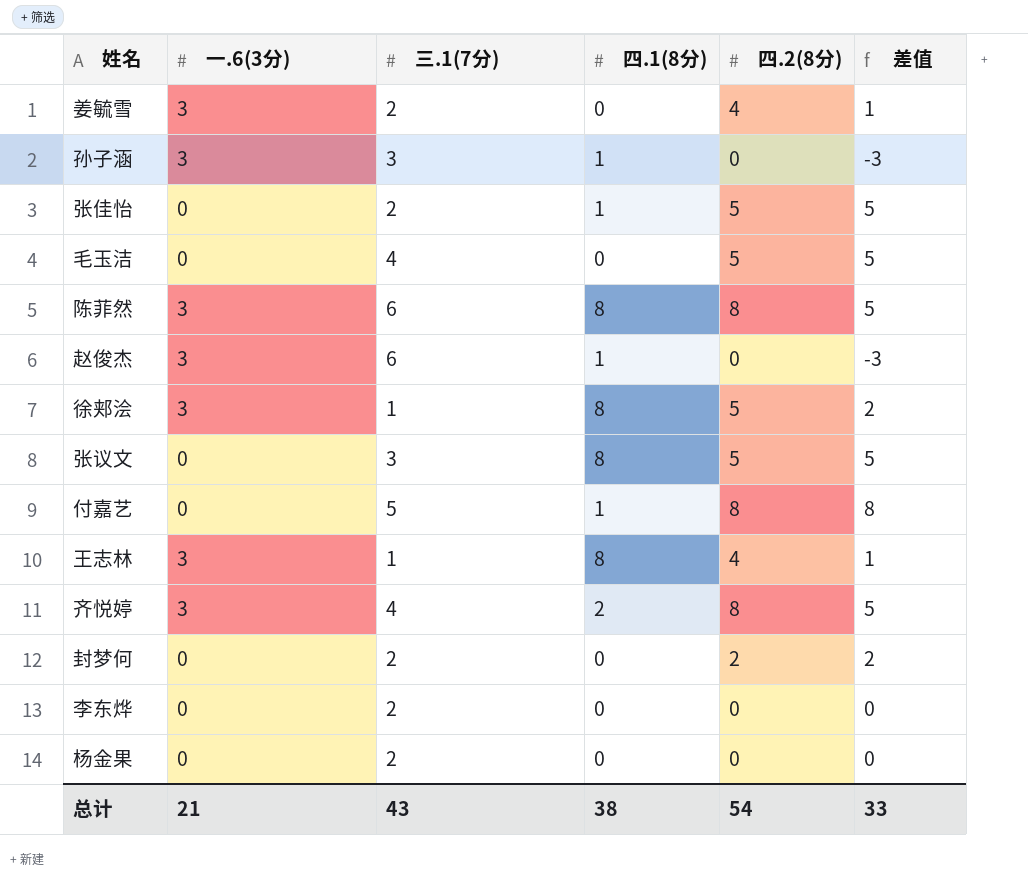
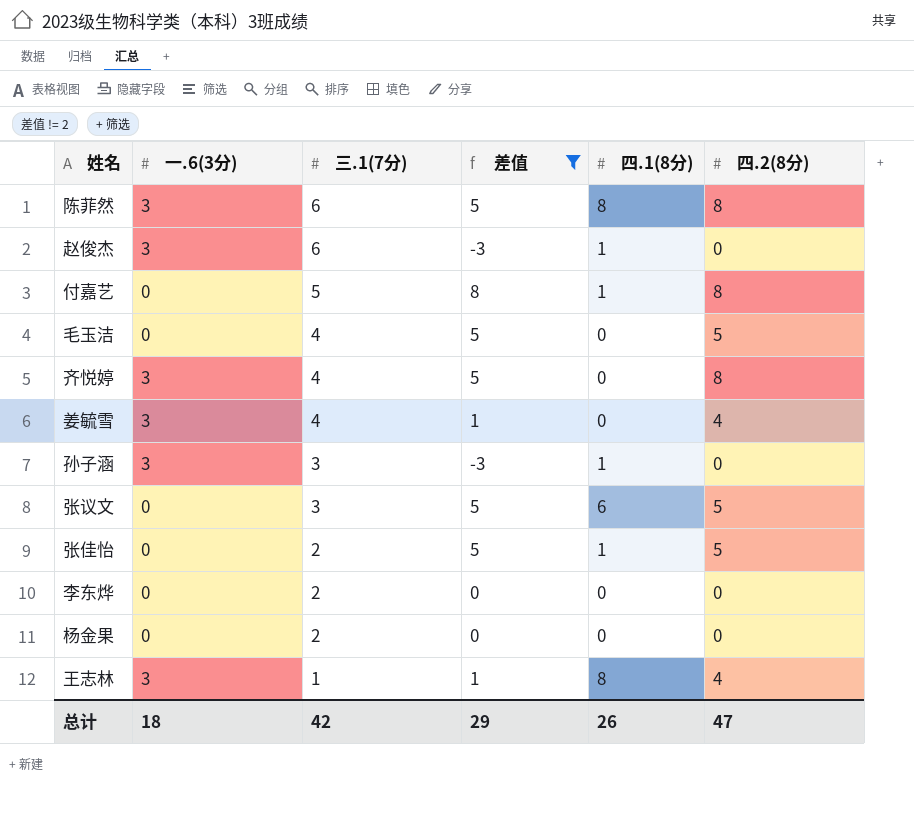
filter: none -> 差值 != 2
row order: none -> 三.1(7分) descending
column 差值 | position: 6 -> 4
齐悦婷 | 四.1(8分): 2 -> 0
姜毓雪 | 三.1(7分): 2 -> 4
张议文 | 四.1(8分): 8 -> 6
总计 | 一.6(3分): 21 -> 18
总计 | 三.1(7分): 43 -> 42
总计 | 差值: 33 -> 29
总计 | 四.1(8分): 38 -> 26
总计 | 四.2(8分): 54 -> 47

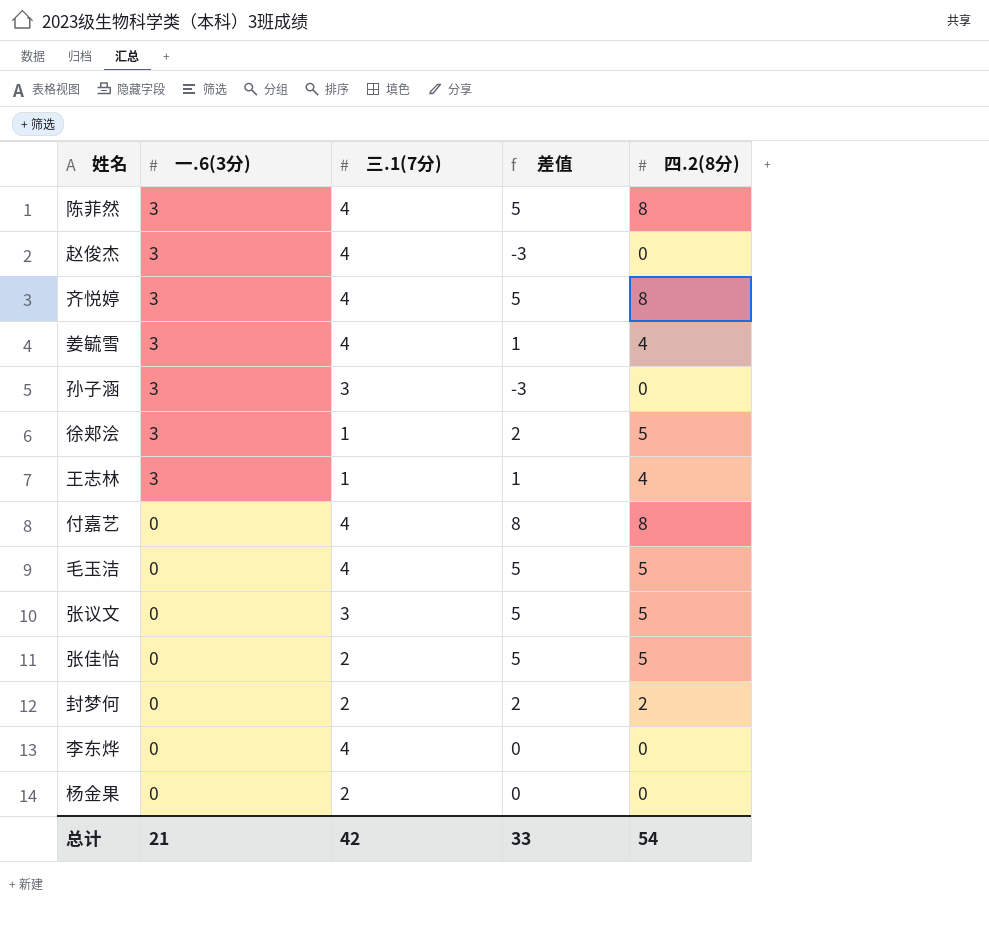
filter: 差值 != 2 -> none
row order: 三.1(7分) descending -> 一.6(3分) descending
column 四.1(8分) | position: 5 -> none
陈菲然 | 三.1(7分): 6 -> 4
赵俊杰 | 三.1(7分): 6 -> 4
付嘉艺 | 三.1(7分): 5 -> 4
李东烨 | 三.1(7分): 2 -> 4
总计 | 一.6(3分): 18 -> 21
总计 | 差值: 29 -> 33
总计 | 四.2(8分): 47 -> 54

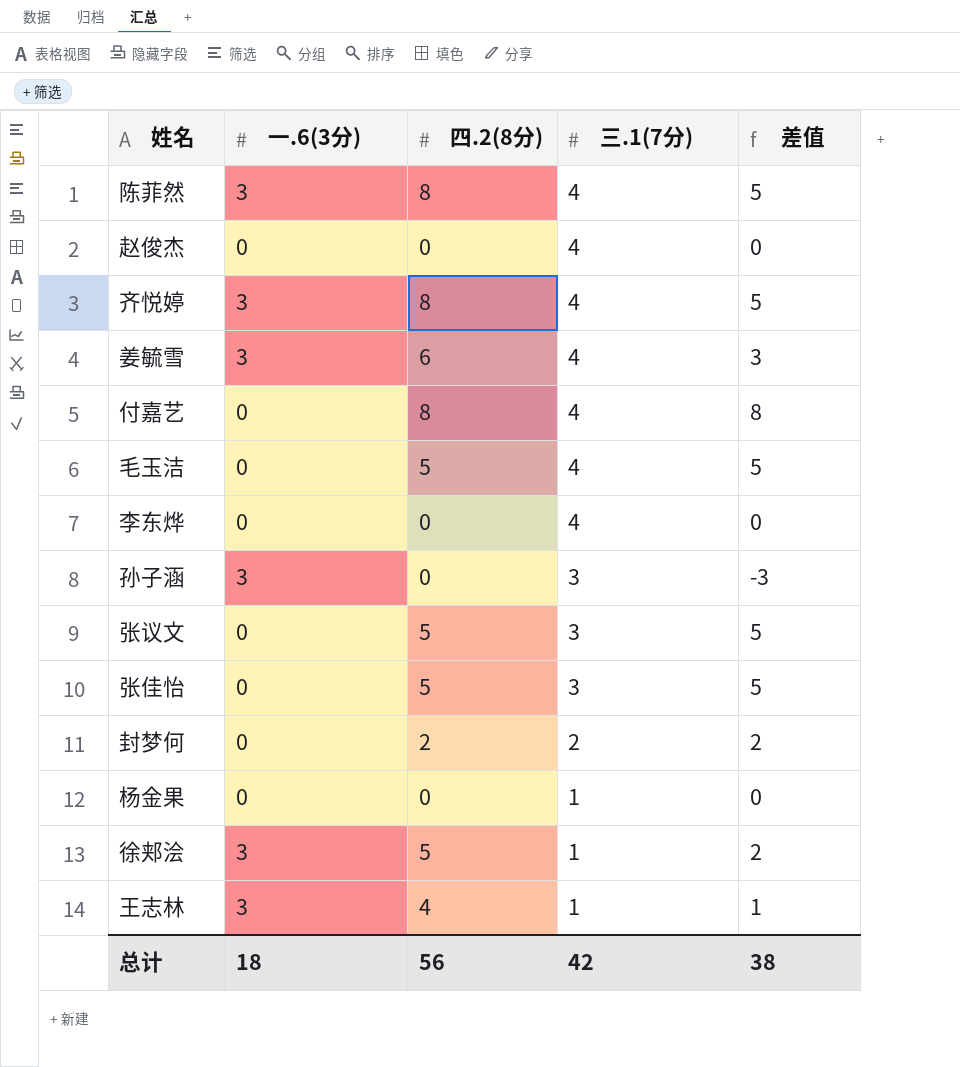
row order: 一.6(3分) descending -> 三.1(7分) descending
column 四.2(8分) | position: 5 -> 3
赵俊杰 | 一.6(3分): 3 -> 0
赵俊杰 | 差值: -3 -> 0
姜毓雪 | 四.2(8分): 4 -> 6
姜毓雪 | 差值: 1 -> 3
张佳怡 | 三.1(7分): 2 -> 3
杨金果 | 三.1(7分): 2 -> 1
总计 | 一.6(3分): 21 -> 18
总计 | 四.2(8分): 54 -> 56
总计 | 差值: 33 -> 38

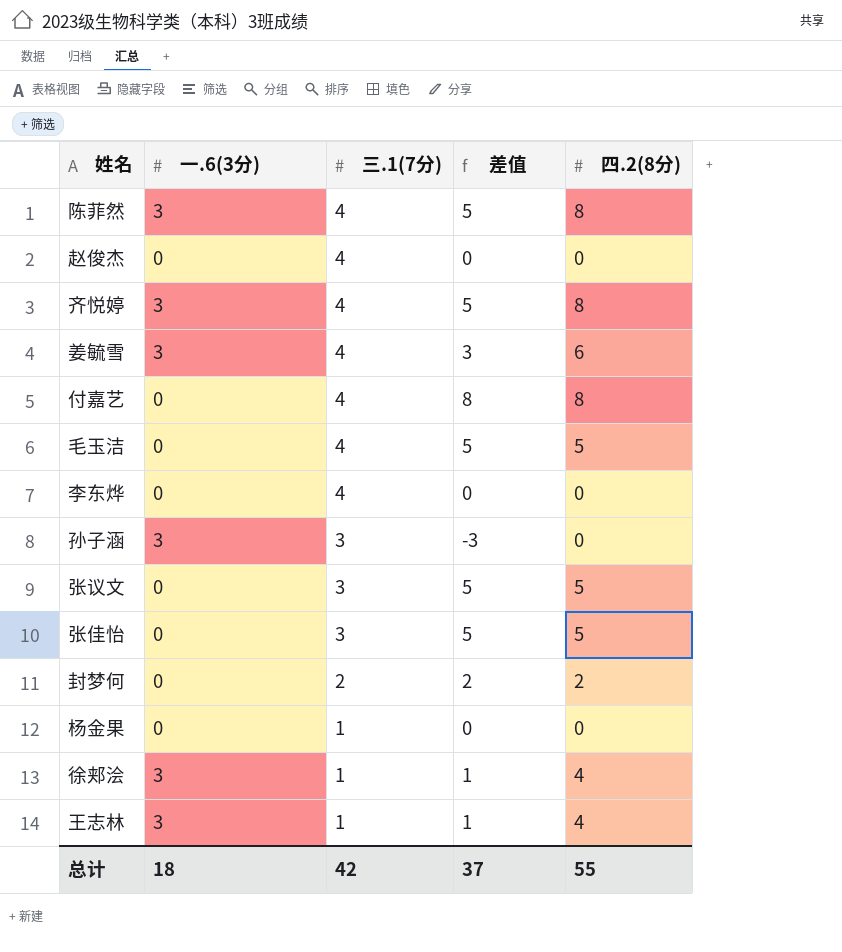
column 四.2(8分) | position: 3 -> 5
徐郏浍 | 差值: 2 -> 1
徐郏浍 | 四.2(8分): 5 -> 4
总计 | 差值: 38 -> 37
总计 | 四.2(8分): 56 -> 55

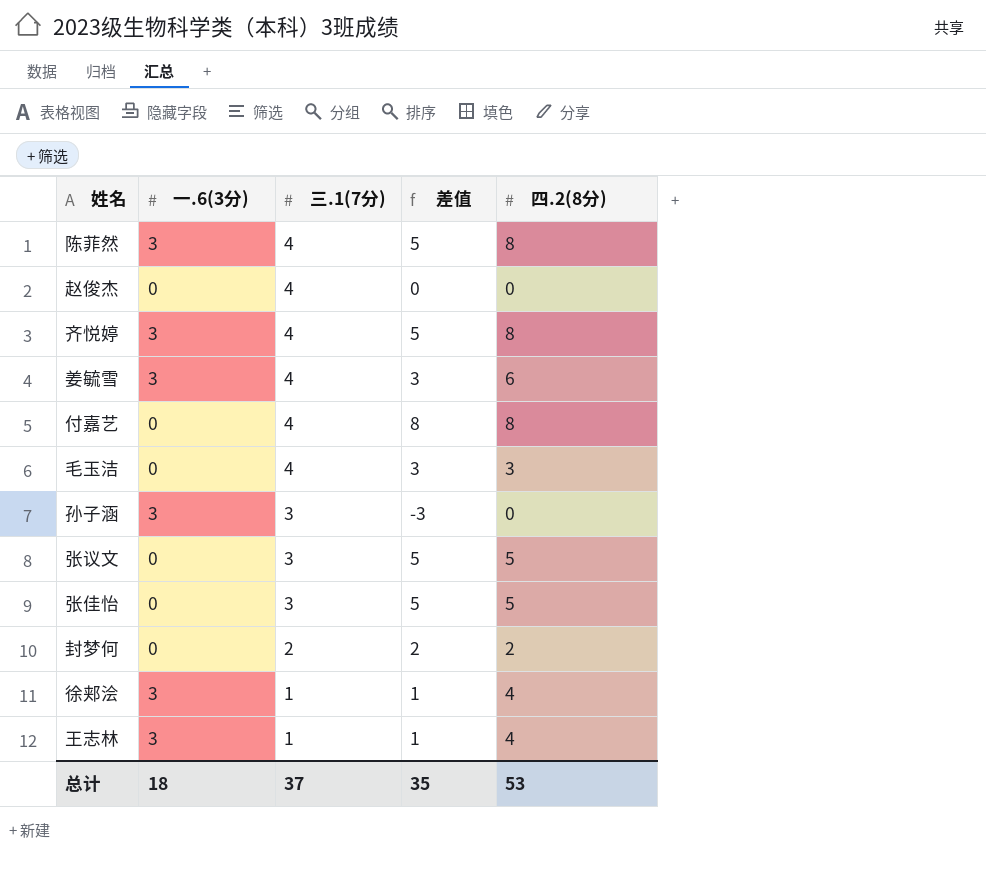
row 李东烨: 0 | 4 | 0 | 0 -> none
row 杨金果: 0 | 1 | 0 | 0 -> none
毛玉洁 | 差值: 5 -> 3
毛玉洁 | 四.2(8分): 5 -> 3
总计 | 三.1(7分): 42 -> 37
总计 | 差值: 37 -> 35
总计 | 四.2(8分): 55 -> 53

